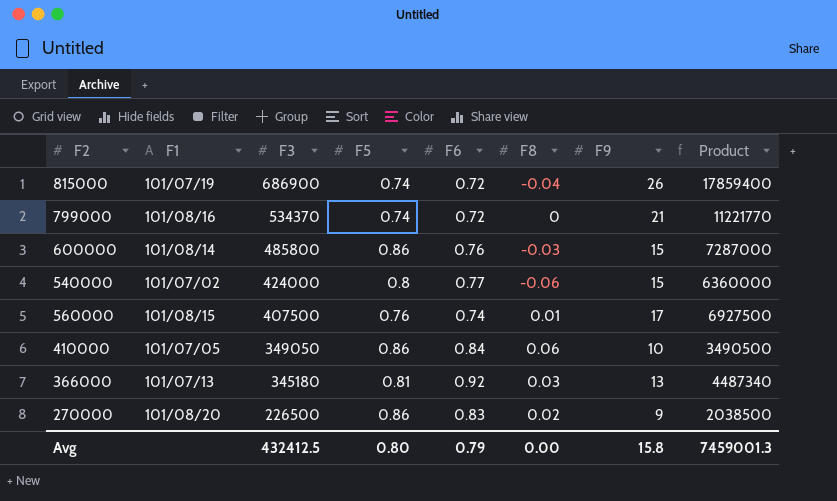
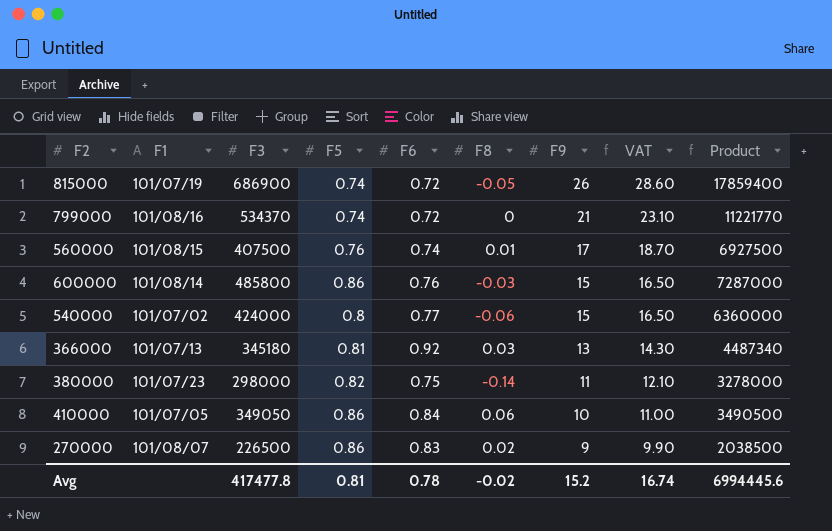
row order: F3 descending -> F9 descending
column VAT | formula: none -> [F9] * 1.1
815000 | F8: -0.04 -> -0.05
row 380000: none -> 101/07/23 | 298000 | 0.82 | 0.75 | -0.14 | 11 | 12.10 | 3278000
270000 | F1: 101/08/20 -> 101/08/07
Avg | F3: 432412.5 -> 417477.8
Avg | F5: 0.80 -> 0.81
Avg | F6: 0.79 -> 0.78
Avg | F8: 0.00 -> -0.02
Avg | F9: 15.8 -> 15.2
Avg | Product: 7459001.3 -> 6994445.6

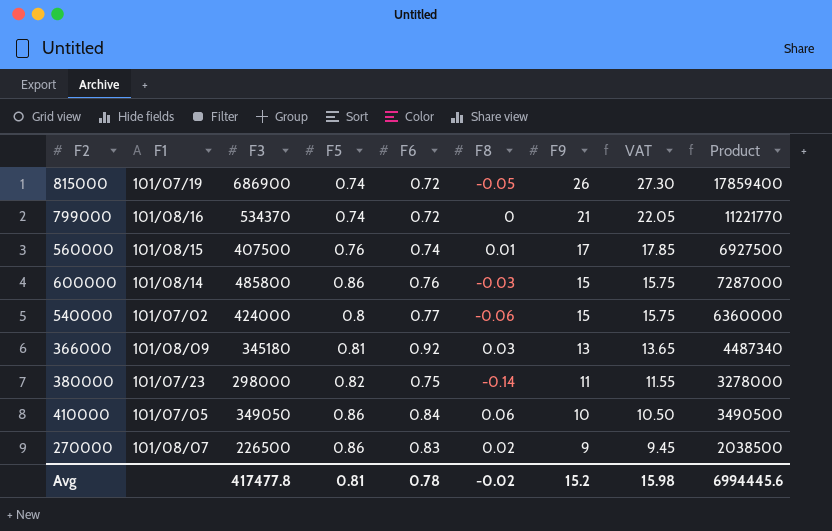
column VAT | formula: [F9] * 1.1 -> [F9] * 1.05
366000 | F1: 101/07/13 -> 101/08/09
Avg | VAT: 16.74 -> 15.98

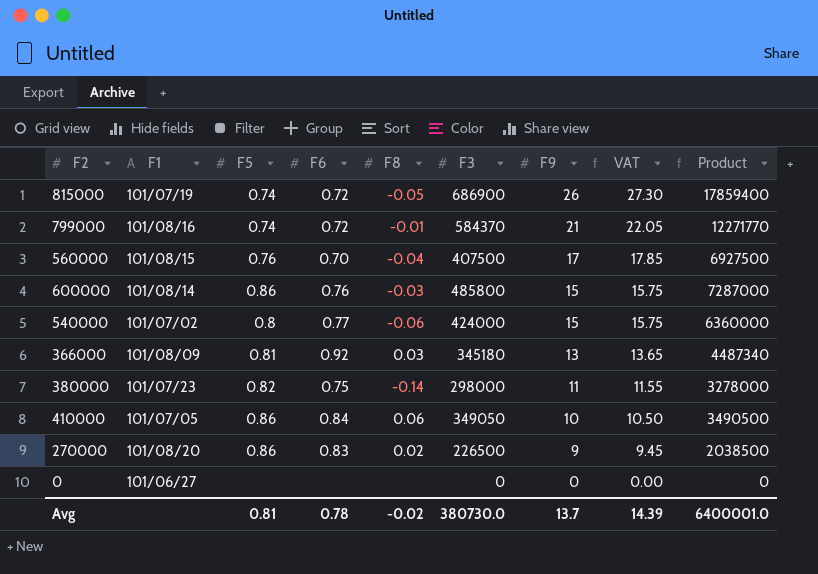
column F3 | position: 3 -> 6
799000 | F8: 0 -> -0.01
799000 | F3: 534370 -> 584370
799000 | Product: 11221770 -> 12271770
560000 | F6: 0.74 -> 0.70
560000 | F8: 0.01 -> -0.04
270000 | F1: 101/08/07 -> 101/08/20
row 0: none -> 101/06/27 | none | none | none | 0 | 0 | 0.00 | 0
Avg | F3: 417477.8 -> 380730.0
Avg | F9: 15.2 -> 13.7
Avg | VAT: 15.98 -> 14.39
Avg | Product: 6994445.6 -> 6400001.0

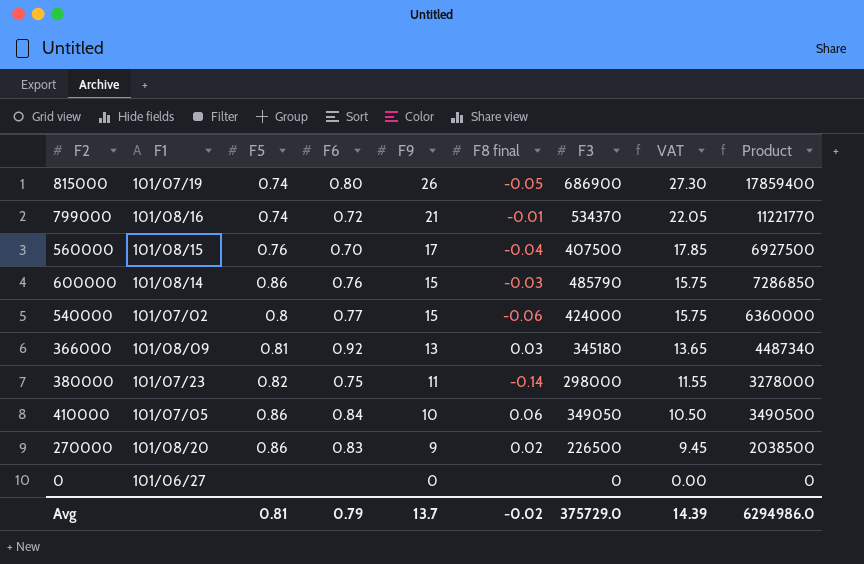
column F9 | position: 7 -> 5
column name: F8 -> F8 final
815000 | F6: 0.72 -> 0.80
799000 | F3: 584370 -> 534370
799000 | Product: 12271770 -> 11221770
600000 | F3: 485800 -> 485790
600000 | Product: 7287000 -> 7286850
Avg | F6: 0.78 -> 0.79
Avg | F3: 380730.0 -> 375729.0
Avg | Product: 6400001.0 -> 6294986.0

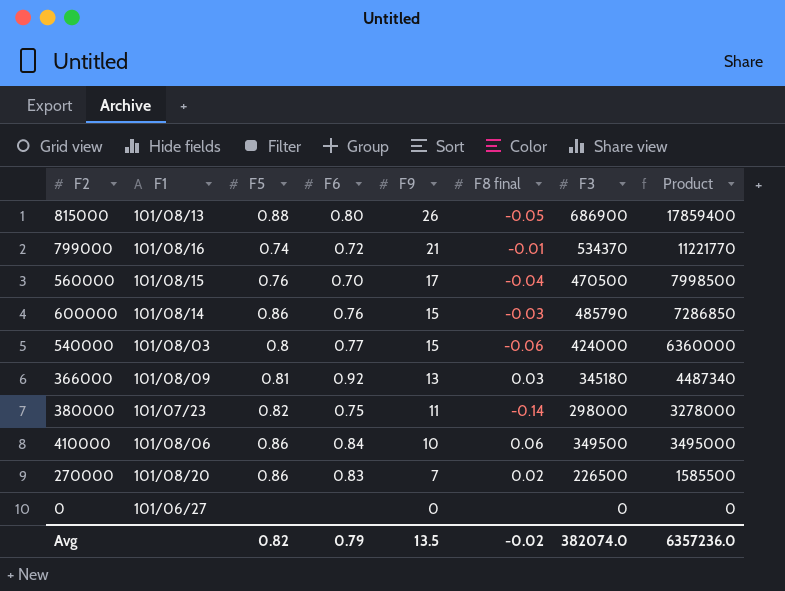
column VAT | formula: [F9] * 1.05 -> none
815000 | F1: 101/07/19 -> 101/08/13
815000 | F5: 0.74 -> 0.88
560000 | F3: 407500 -> 470500
560000 | Product: 6927500 -> 7998500
540000 | F1: 101/07/02 -> 101/08/03
410000 | F1: 101/07/05 -> 101/08/06
410000 | F3: 349050 -> 349500
410000 | Product: 3490500 -> 3495000
270000 | F9: 9 -> 7
270000 | Product: 2038500 -> 1585500
Avg | F5: 0.81 -> 0.82
Avg | F9: 13.7 -> 13.5
Avg | F3: 375729.0 -> 382074.0
Avg | Product: 6294986.0 -> 6357236.0

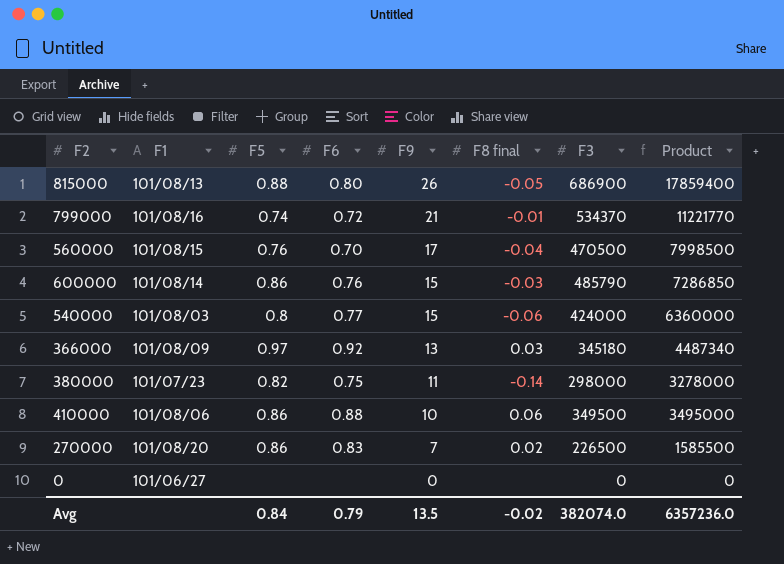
366000 | F5: 0.81 -> 0.97
410000 | F6: 0.84 -> 0.88
Avg | F5: 0.82 -> 0.84

